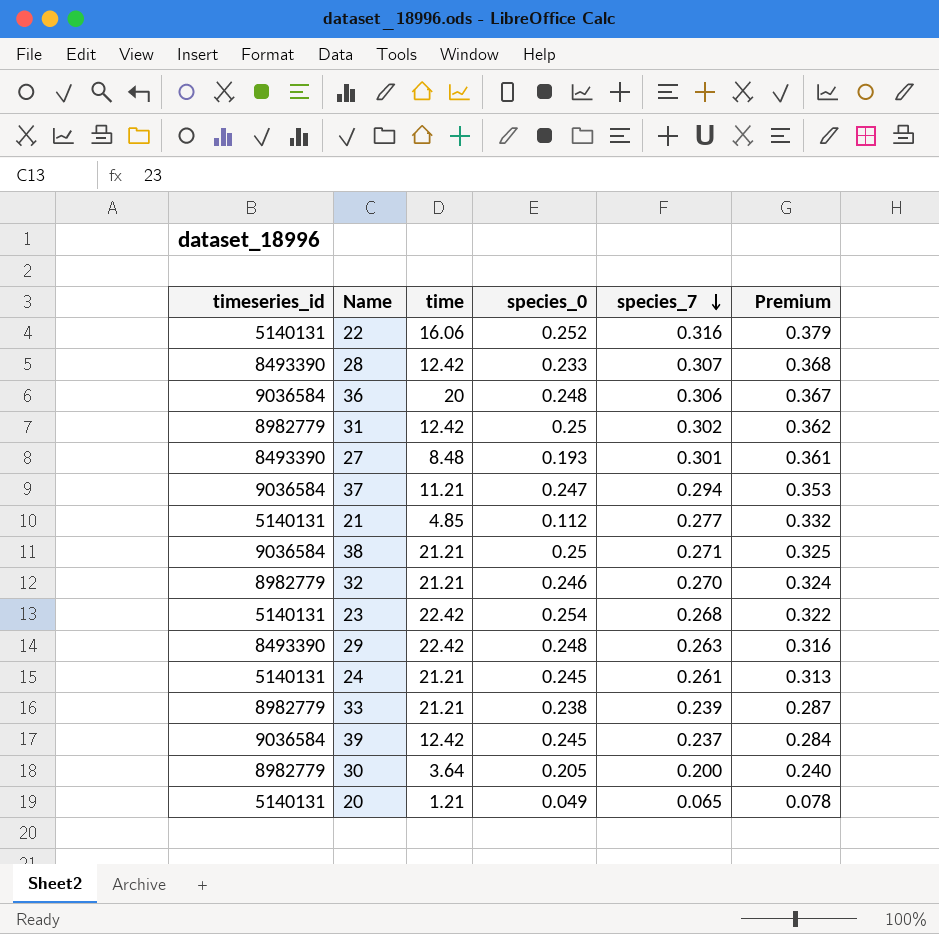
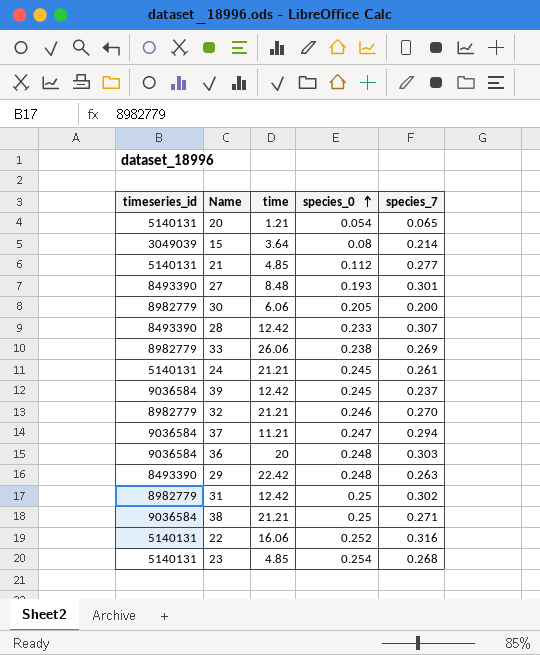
row order: species_7 descending -> species_0 ascending
column Premium | formula: [species_7] * 1.2 -> none
20 | species_0: 0.049 -> 0.054
row 15: none -> 3049039 | 3.64 | 0.08 | 0.214
30 | time: 3.64 -> 6.06
33 | time: 21.21 -> 26.06
33 | species_7: 0.239 -> 0.269
36 | species_7: 0.306 -> 0.303
23 | time: 22.42 -> 4.85

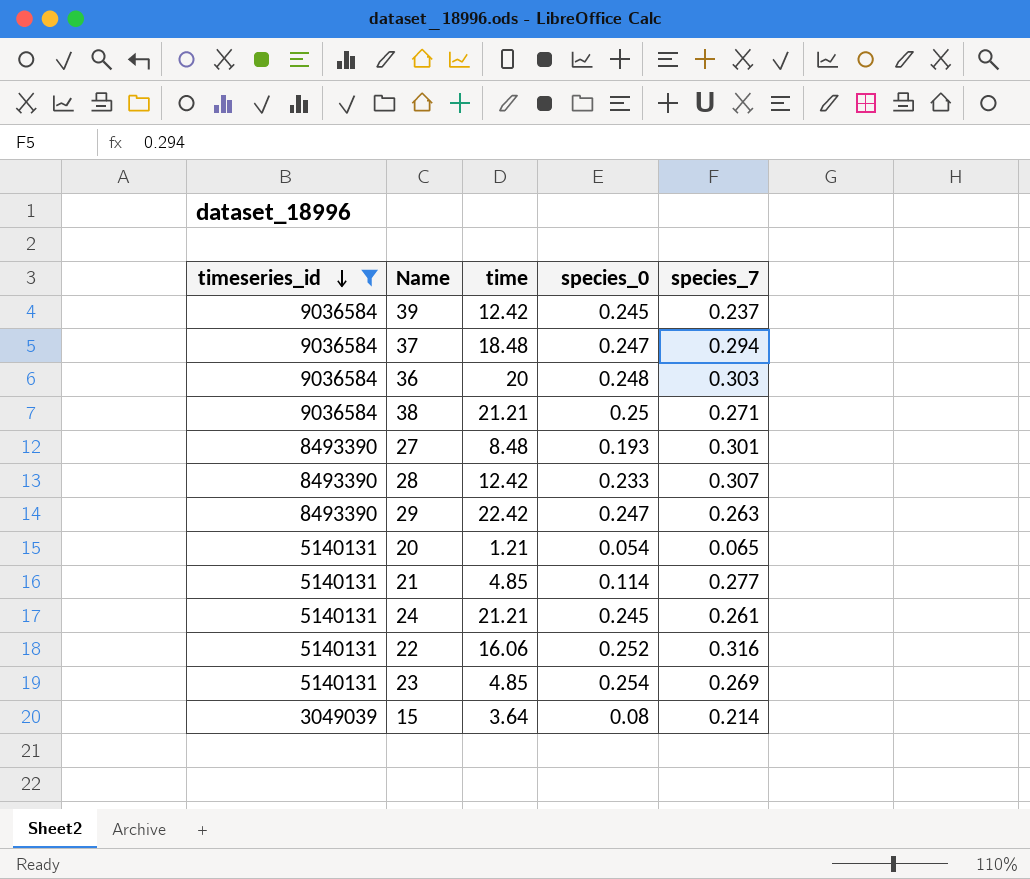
filter: none -> timeseries_id != 8982779
row order: species_0 ascending -> timeseries_id descending
37 | time: 11.21 -> 18.48
29 | species_0: 0.248 -> 0.247
21 | species_0: 0.112 -> 0.114
23 | species_7: 0.268 -> 0.269

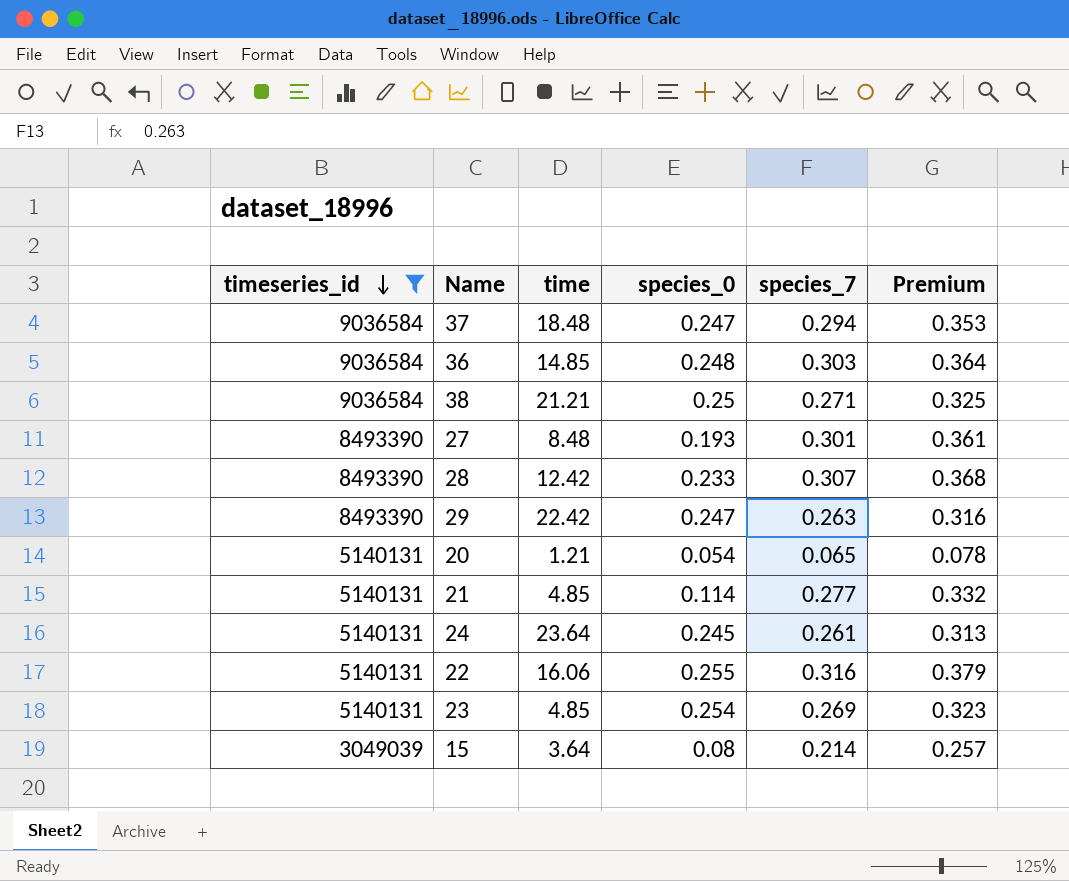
column Premium | formula: none -> [species_7] * 1.2
row 39: 9036584 | 12.42 | 0.245 | 0.237 -> none
36 | time: 20 -> 14.85
24 | time: 21.21 -> 23.64
22 | species_0: 0.252 -> 0.255

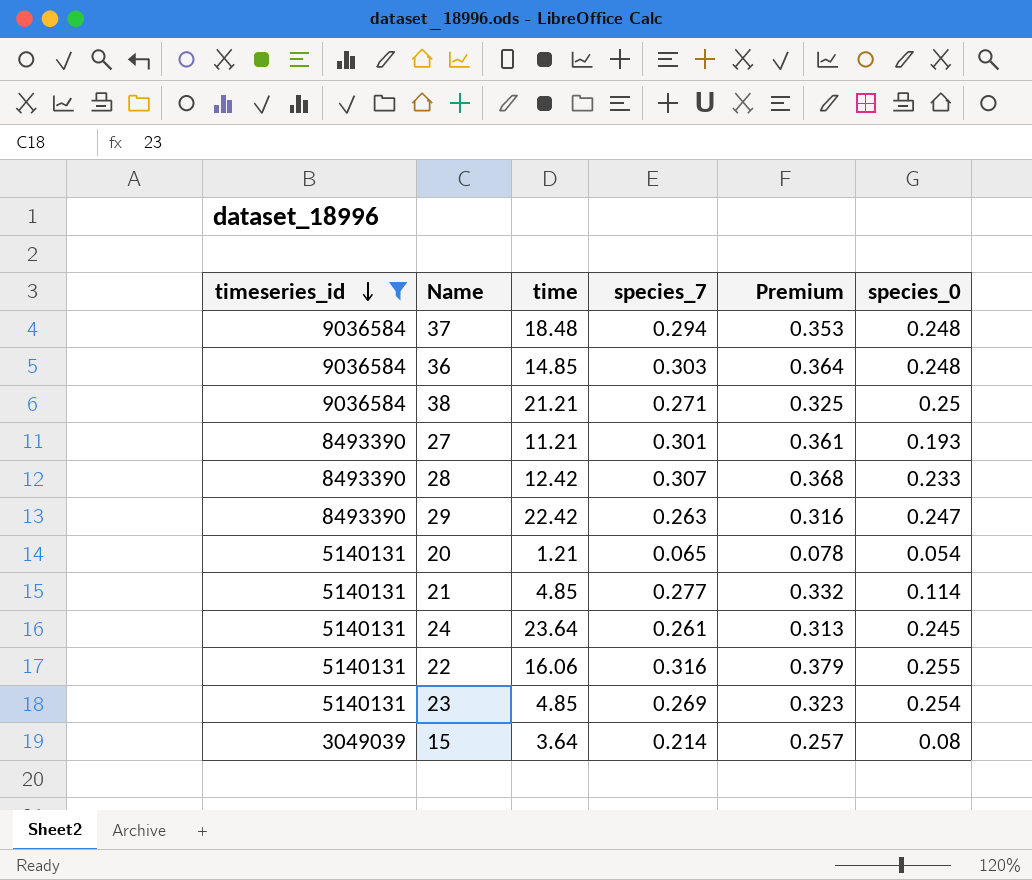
column species_0 | position: 4 -> 6
37 | species_0: 0.247 -> 0.248
27 | time: 8.48 -> 11.21

